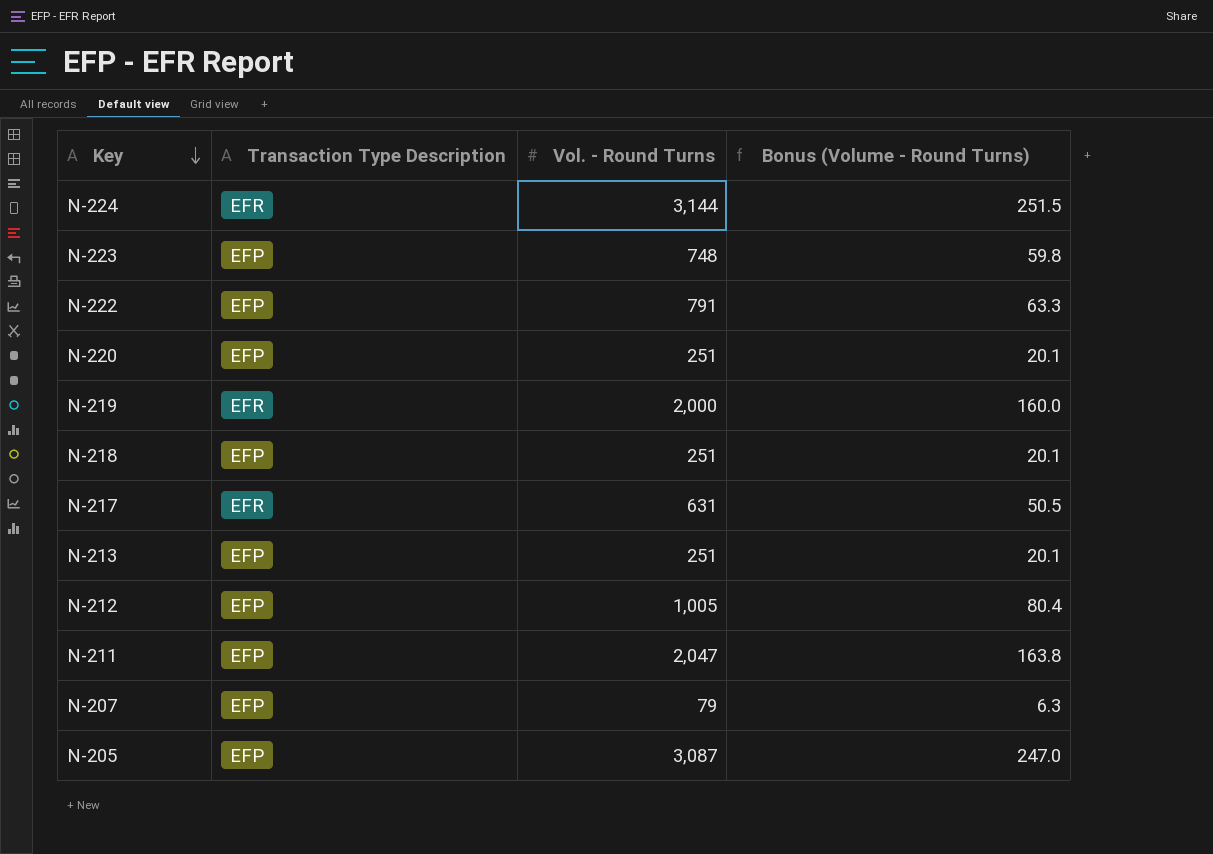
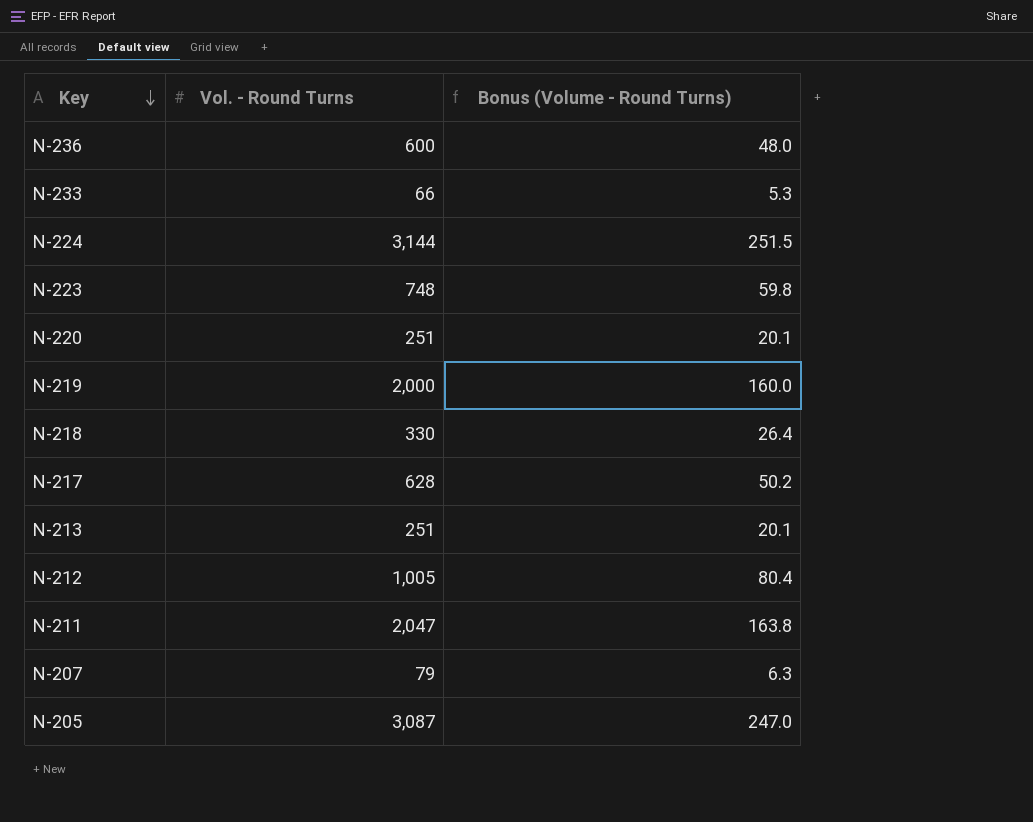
column Transaction Type Description | position: 2 -> none
row N-222: EFP | 791 | 63.3 -> none
row N-236: none -> 600 | 48.0
row N-233: none -> 66 | 5.3
N-218 | Vol. - Round Turns: 251 -> 330
N-218 | Bonus (Volume - Round Turns): 20.1 -> 26.4
N-217 | Vol. - Round Turns: 631 -> 628
N-217 | Bonus (Volume - Round Turns): 50.5 -> 50.2

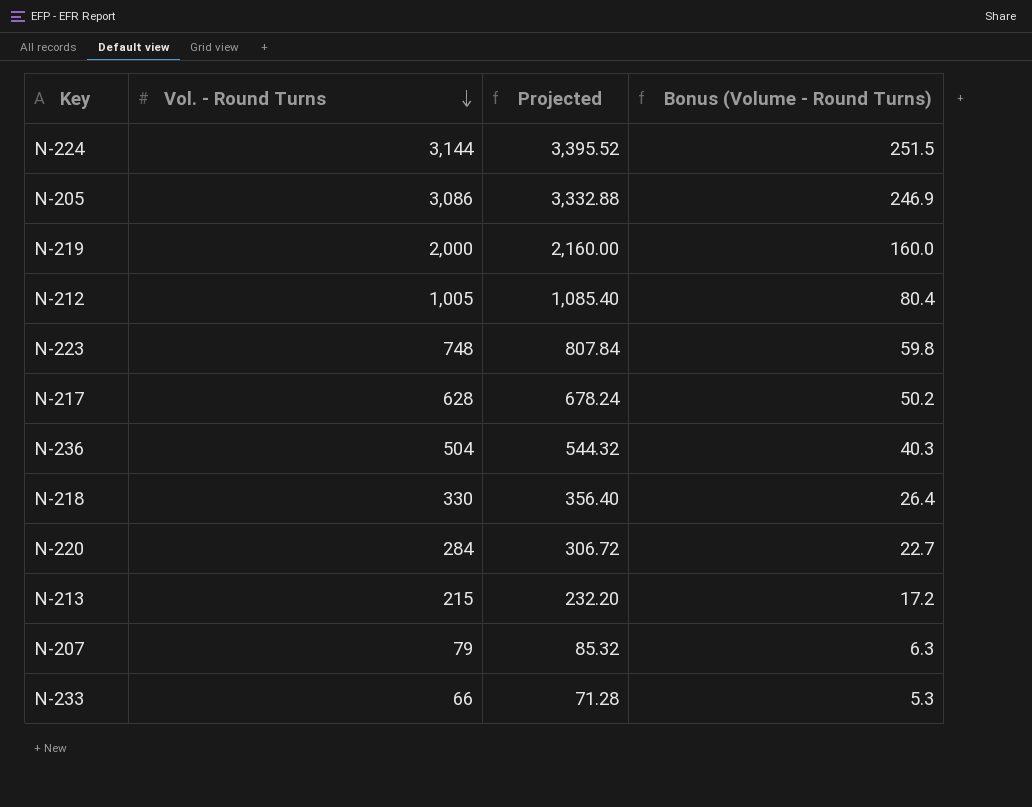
row order: Key descending -> Vol. - Round Turns descending
column Projected | formula: none -> [Vol. - Round Turns] * 1.08
row N-211: 2,047 | 163.8 -> none
N-205 | Vol. - Round Turns: 3,087 -> 3,086
N-205 | Bonus (Volume - Round Turns): 247.0 -> 246.9
N-236 | Vol. - Round Turns: 600 -> 504
N-236 | Bonus (Volume - Round Turns): 48.0 -> 40.3
N-220 | Vol. - Round Turns: 251 -> 284
N-220 | Bonus (Volume - Round Turns): 20.1 -> 22.7
N-213 | Vol. - Round Turns: 251 -> 215
N-213 | Bonus (Volume - Round Turns): 20.1 -> 17.2

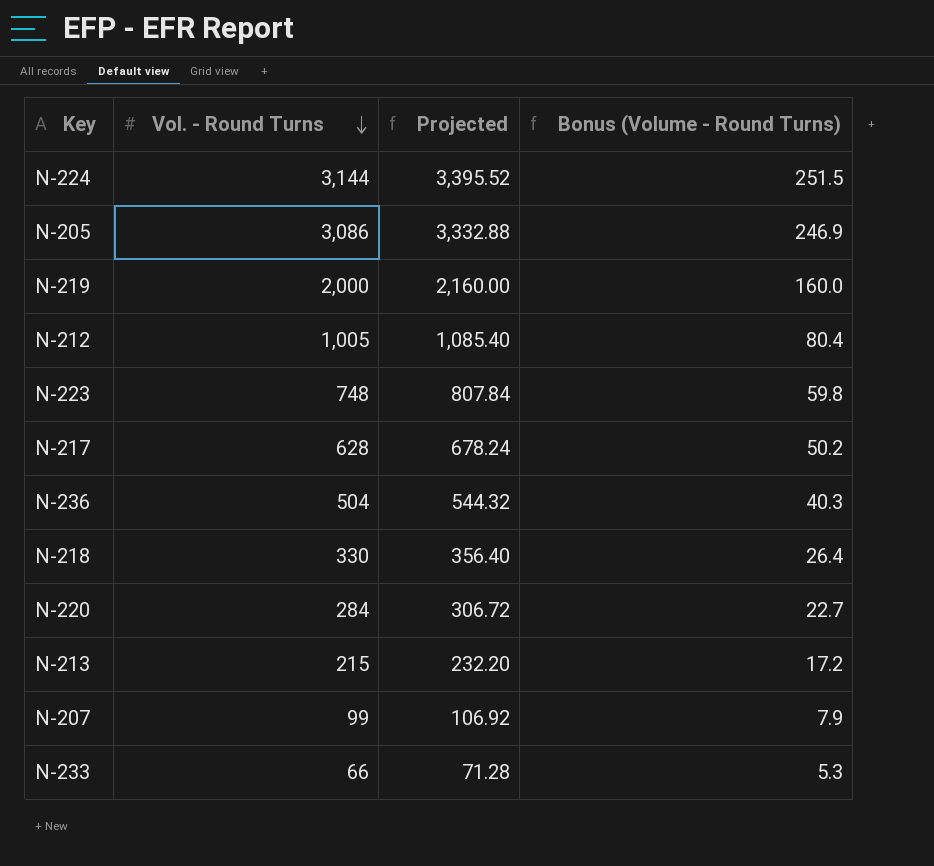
N-207 | Vol. - Round Turns: 79 -> 99
N-207 | Projected: 85.32 -> 106.92
N-207 | Bonus (Volume - Round Turns): 6.3 -> 7.9

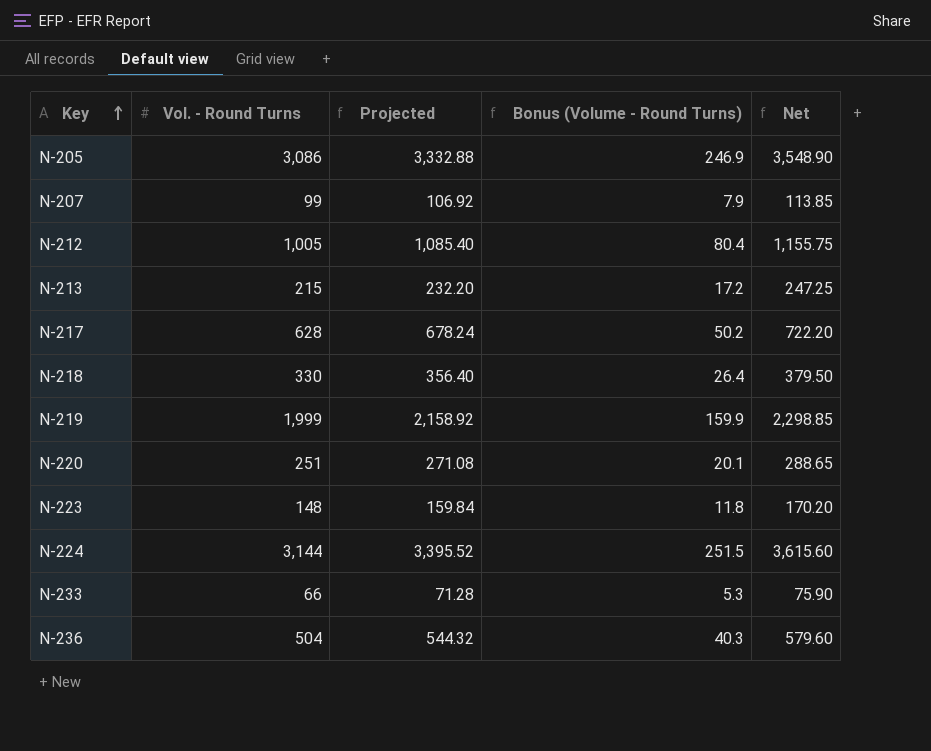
row order: Vol. - Round Turns descending -> Key ascending
column Net | formula: none -> [Vol. - Round Turns] * 1.15
N-219 | Vol. - Round Turns: 2,000 -> 1,999
N-219 | Projected: 2,160.00 -> 2,158.92
N-219 | Bonus (Volume - Round Turns): 160.0 -> 159.9
N-220 | Vol. - Round Turns: 284 -> 251
N-220 | Projected: 306.72 -> 271.08
N-220 | Bonus (Volume - Round Turns): 22.7 -> 20.1
N-223 | Vol. - Round Turns: 748 -> 148
N-223 | Projected: 807.84 -> 159.84
N-223 | Bonus (Volume - Round Turns): 59.8 -> 11.8

